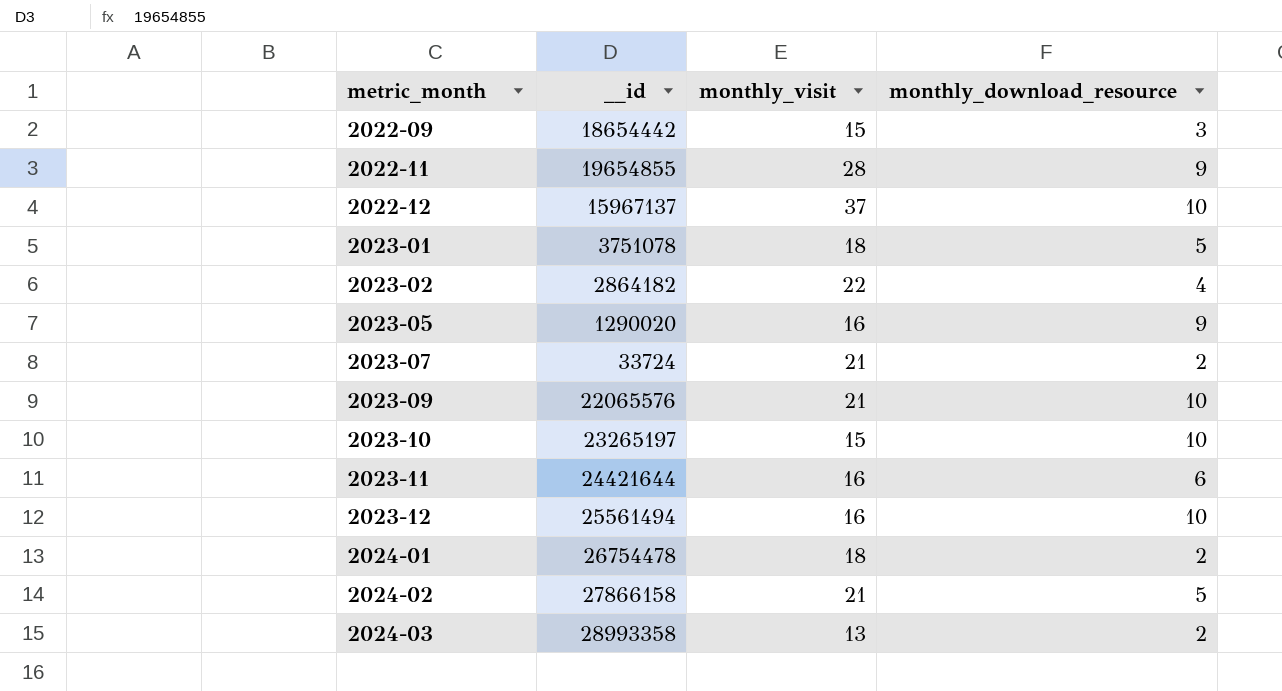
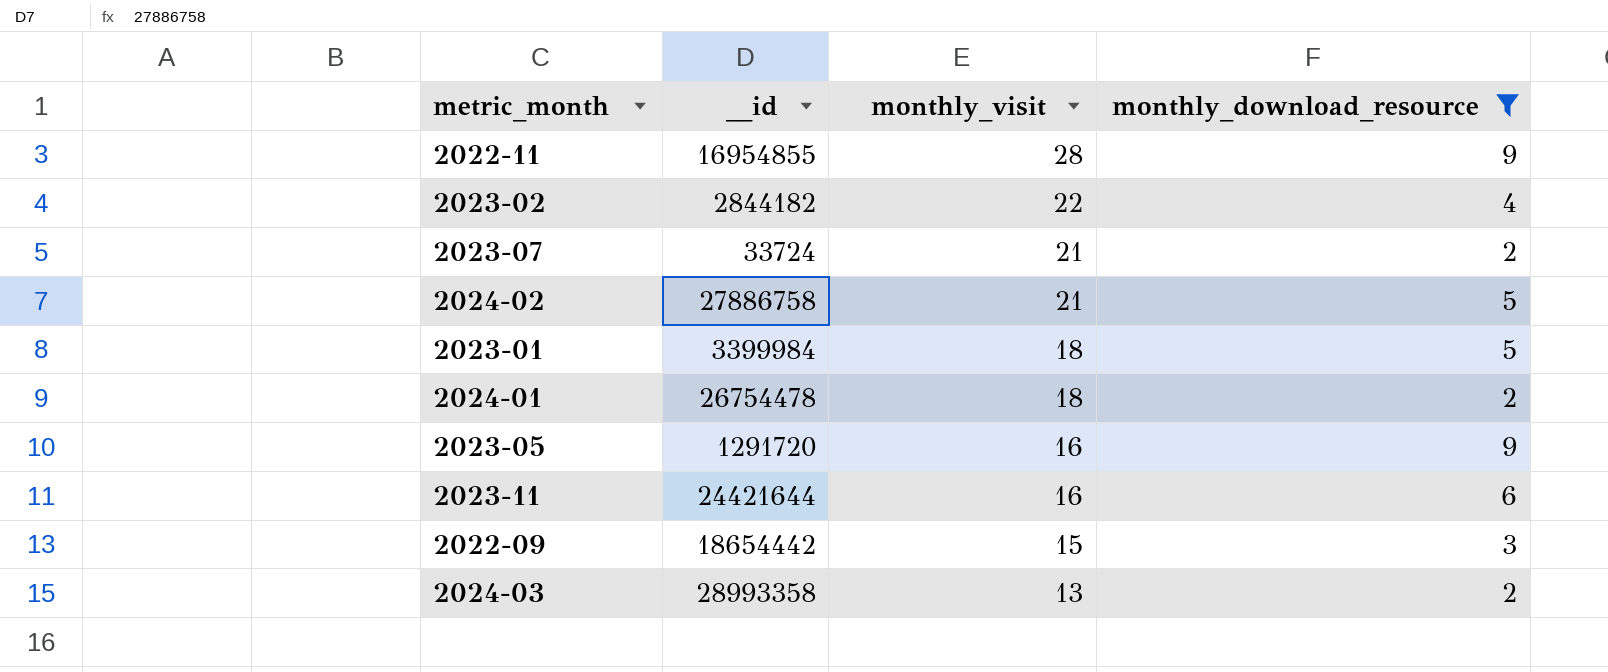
filter: none -> monthly_download_resource != 10
row order: metric_month ascending -> monthly_visit descending
2022-11 | __id: 19654855 -> 16954855
2023-02 | __id: 2864182 -> 2844182
2024-02 | __id: 27866158 -> 27886758
2023-01 | __id: 3751078 -> 3399984
2023-05 | __id: 1290020 -> 1291720

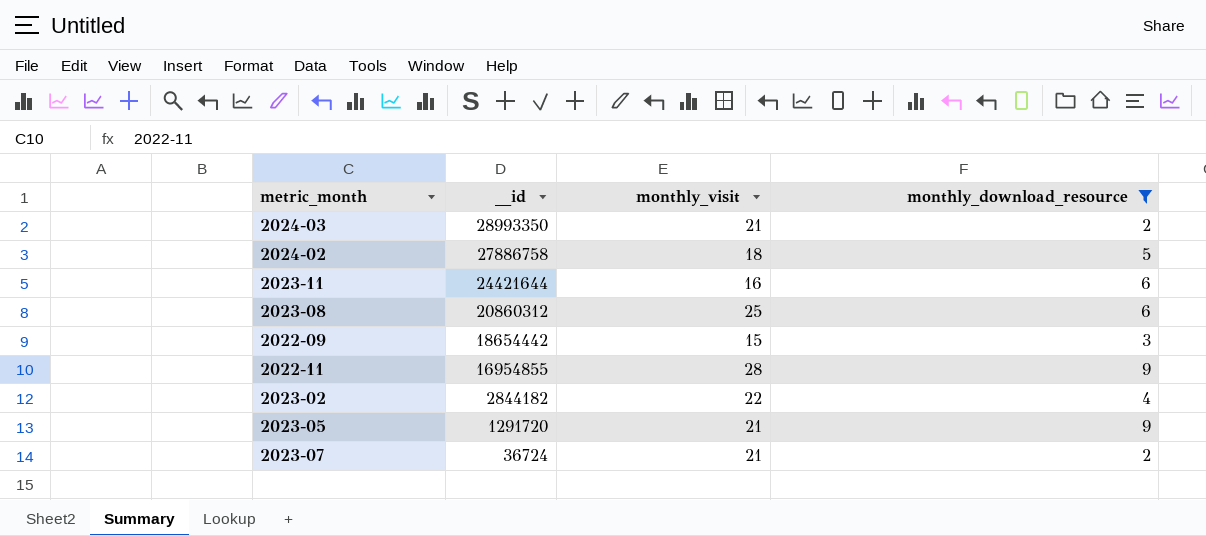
row order: monthly_visit descending -> __id descending
row 2023-01: 3399984 | 18 | 5 -> none
row 2024-01: 26754478 | 18 | 2 -> none
2024-03 | __id: 28993358 -> 28993350
2024-03 | monthly_visit: 13 -> 21
2024-02 | monthly_visit: 21 -> 18
row 2023-08: none -> 20860312 | 25 | 6
2023-05 | monthly_visit: 16 -> 21
2023-07 | __id: 33724 -> 36724

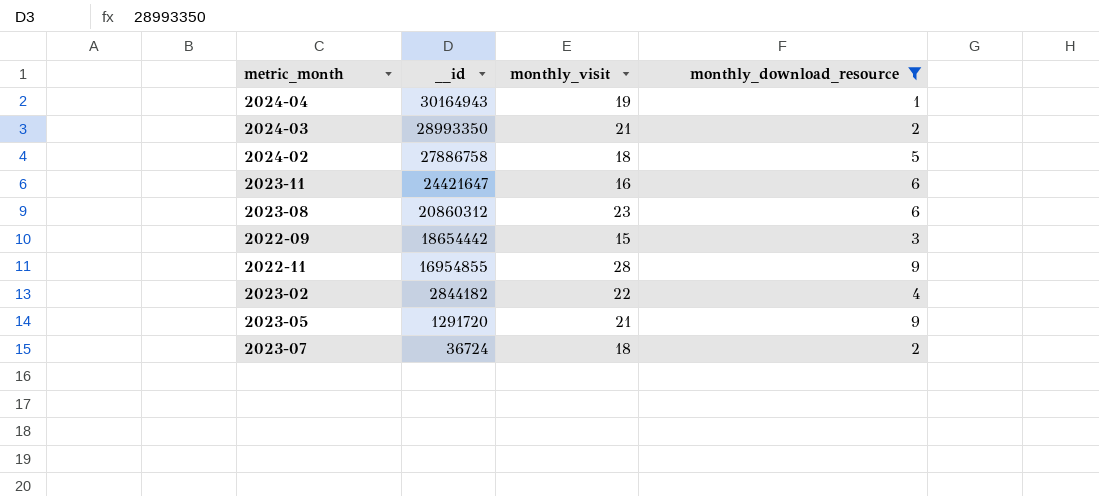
row 2024-04: none -> 30164943 | 19 | 1
2023-11 | __id: 24421644 -> 24421647
2023-08 | monthly_visit: 25 -> 23
2023-07 | monthly_visit: 21 -> 18

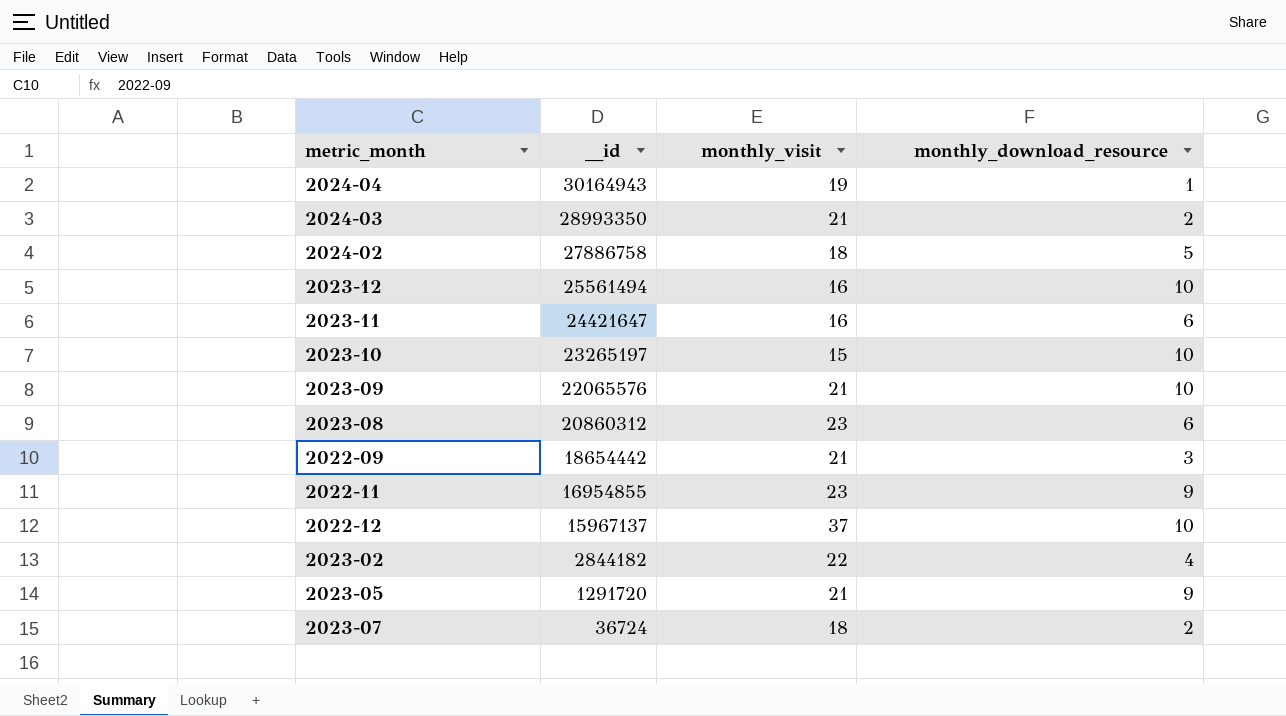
filter: monthly_download_resource != 10 -> none
2022-09 | monthly_visit: 15 -> 21
2022-11 | monthly_visit: 28 -> 23

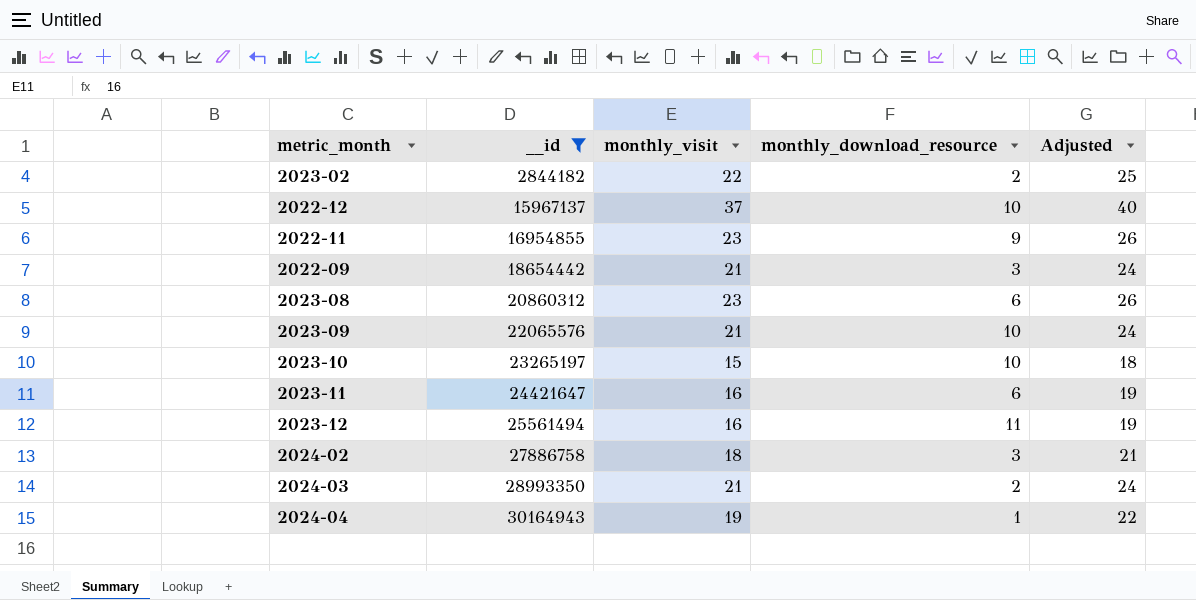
filter: none -> __id >= 2844182
row order: __id descending -> __id ascending
column Adjusted | formula: none -> [monthly_visit] + 3
2023-02 | monthly_download_resource: 4 -> 2
2023-12 | monthly_download_resource: 10 -> 11
2024-02 | monthly_download_resource: 5 -> 3

